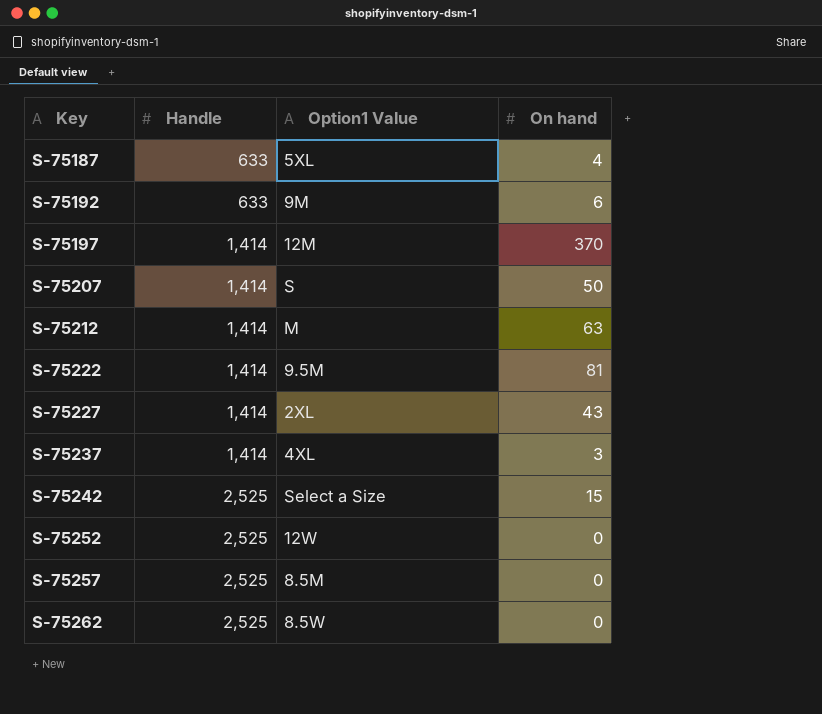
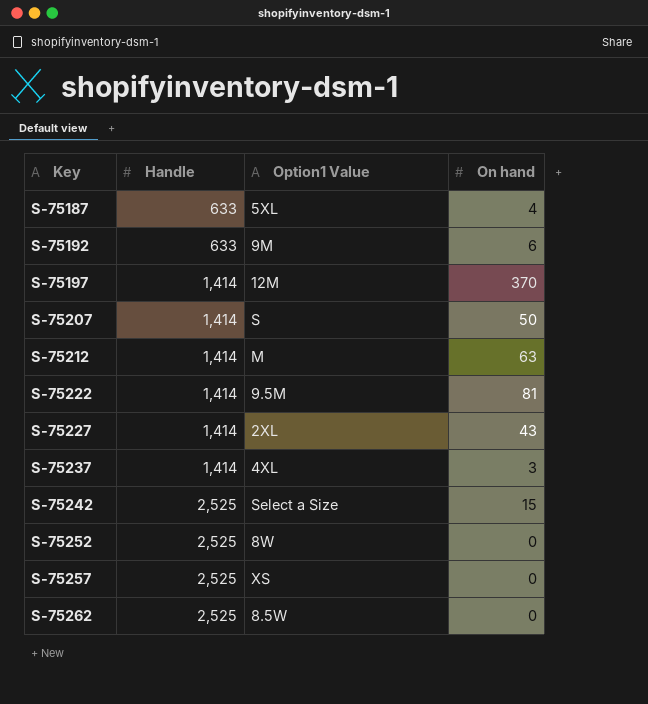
S-75252 | Option1 Value: 12W -> 8W
S-75257 | Option1 Value: 8.5M -> XS

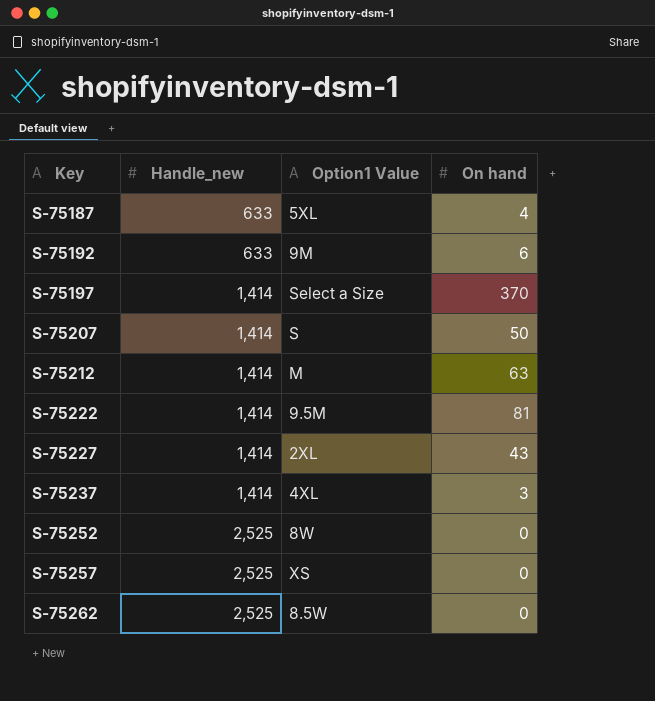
column name: Handle -> Handle_new
row S-75242: 2,525 | Select a Size | 15 -> none
S-75197 | Option1 Value: 12M -> Select a Size

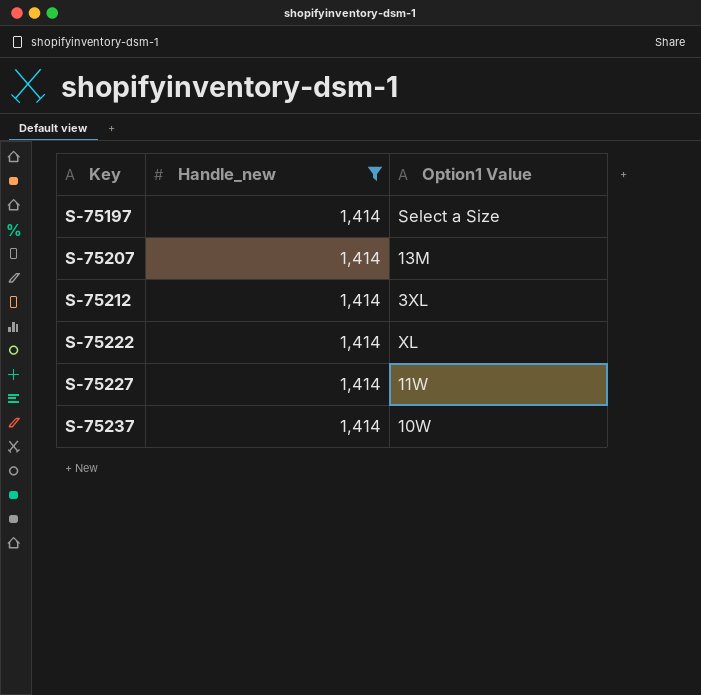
filter: none -> Handle_new = 1,414
column On hand | position: 4 -> none
S-75207 | Option1 Value: S -> 13M
S-75212 | Option1 Value: M -> 3XL
S-75222 | Option1 Value: 9.5M -> XL
S-75227 | Option1 Value: 2XL -> 11W
S-75237 | Option1 Value: 4XL -> 10W

